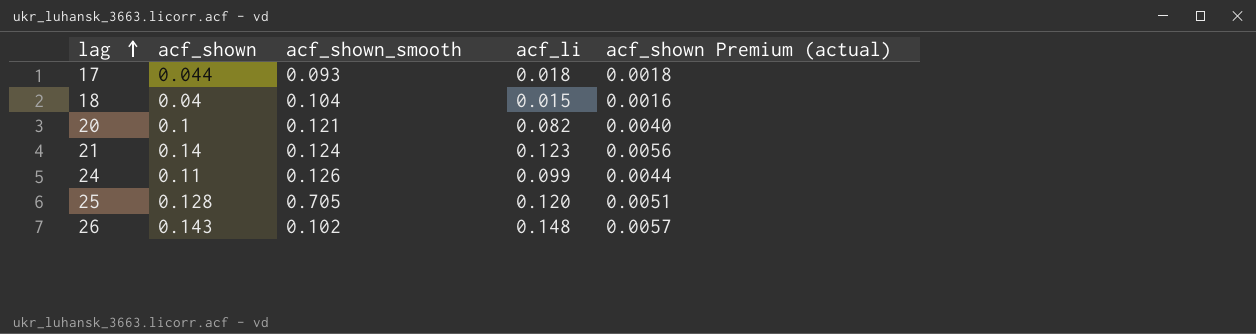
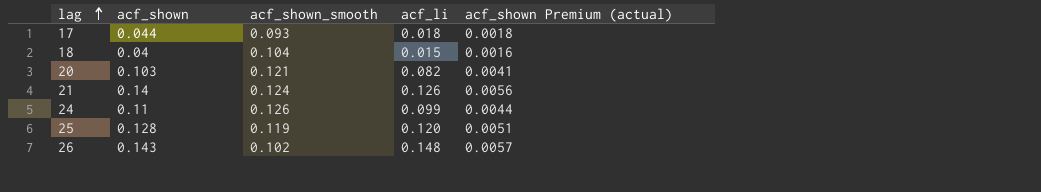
20 | acf_shown: 0.1 -> 0.103
20 | acf_shown Premium (actual): 0.0040 -> 0.0041
21 | acf_li: 0.123 -> 0.126
25 | acf_shown_smooth: 0.705 -> 0.119

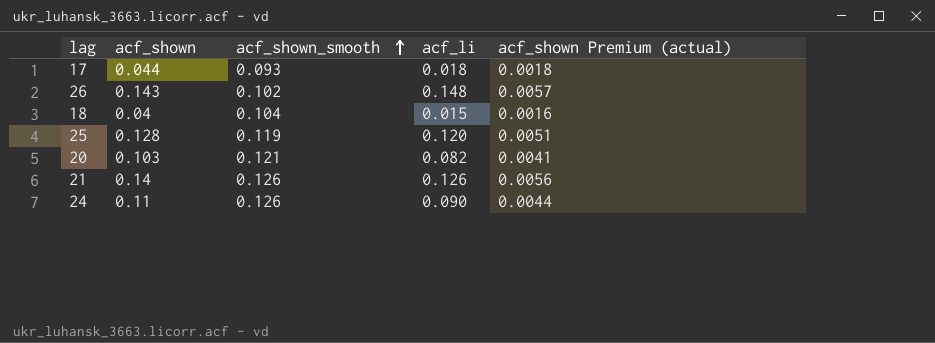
row order: lag ascending -> acf_shown_smooth ascending
21 | acf_shown_smooth: 0.124 -> 0.126
24 | acf_li: 0.099 -> 0.090

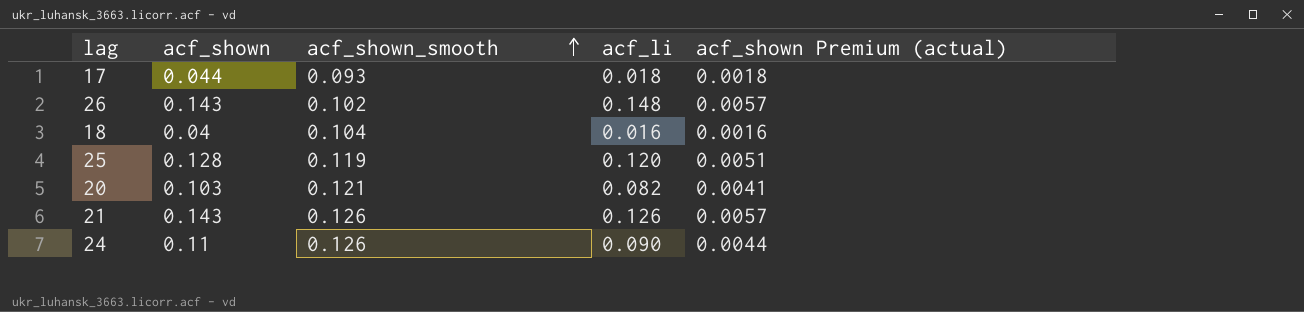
18 | acf_li: 0.015 -> 0.016
21 | acf_shown: 0.14 -> 0.143
21 | acf_shown Premium (actual): 0.0056 -> 0.0057

